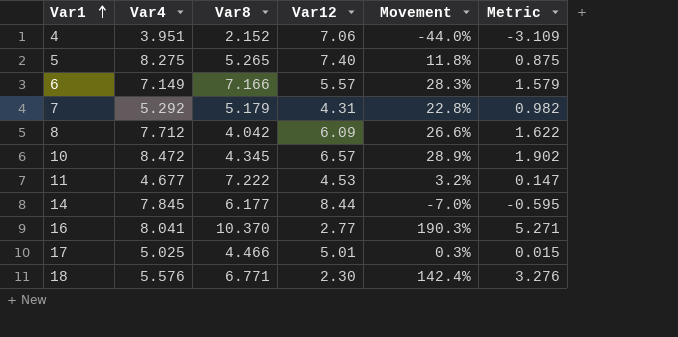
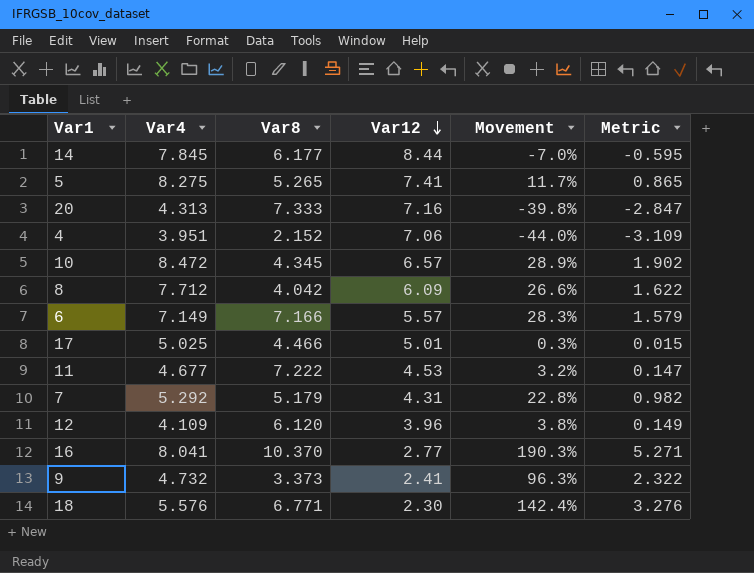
row order: Var1 ascending -> Var12 descending
5 | Var12: 7.40 -> 7.41
5 | Movement: 11.8% -> 11.7%
5 | Metric: 0.875 -> 0.865
row 20: none -> 4.313 | 7.333 | 7.16 | -39.8% | -2.847
row 12: none -> 4.109 | 6.120 | 3.96 | 3.8% | 0.149
row 9: none -> 4.732 | 3.373 | 2.41 | 96.3% | 2.322

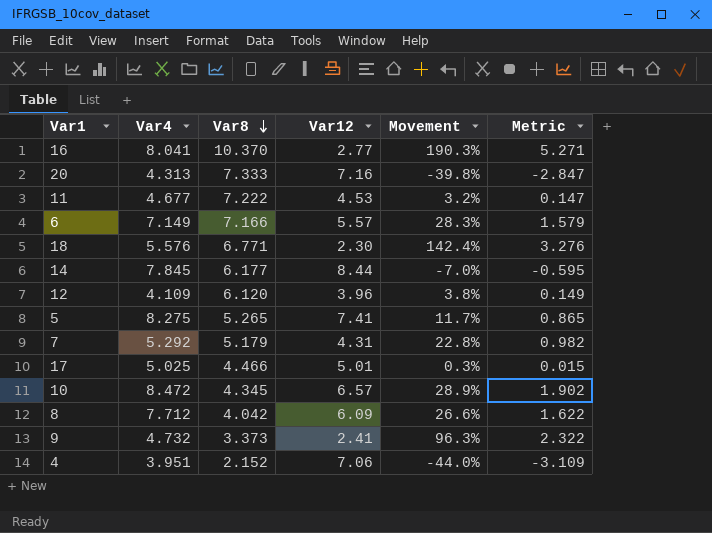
row order: Var12 descending -> Var8 descending

